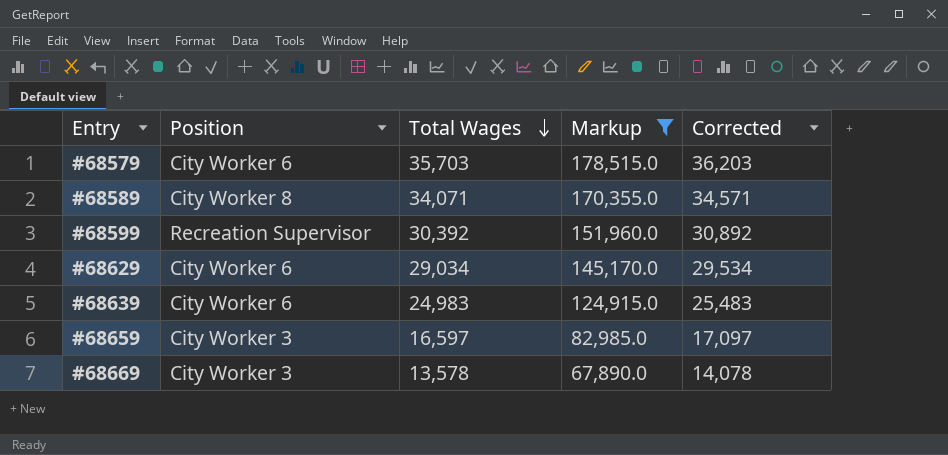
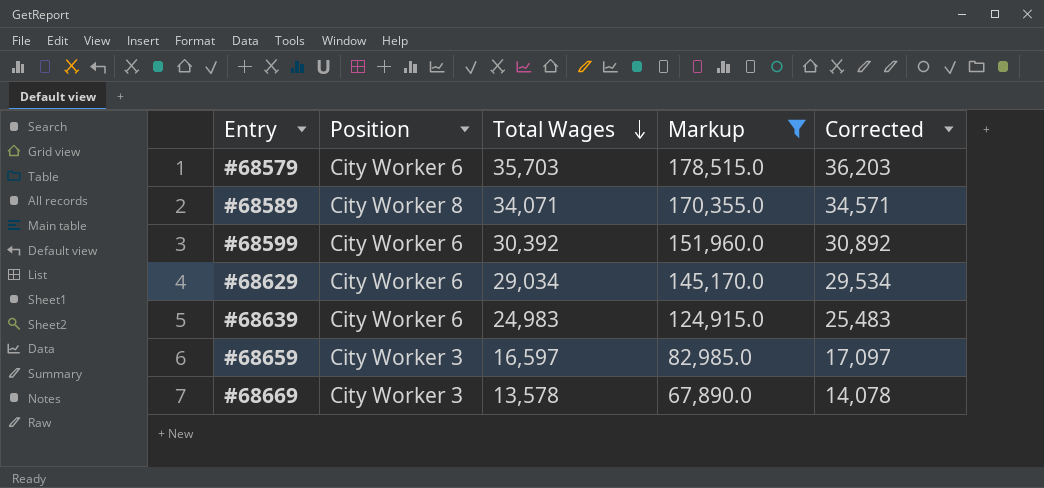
#68599 | Position: Recreation Supervisor -> City Worker 6

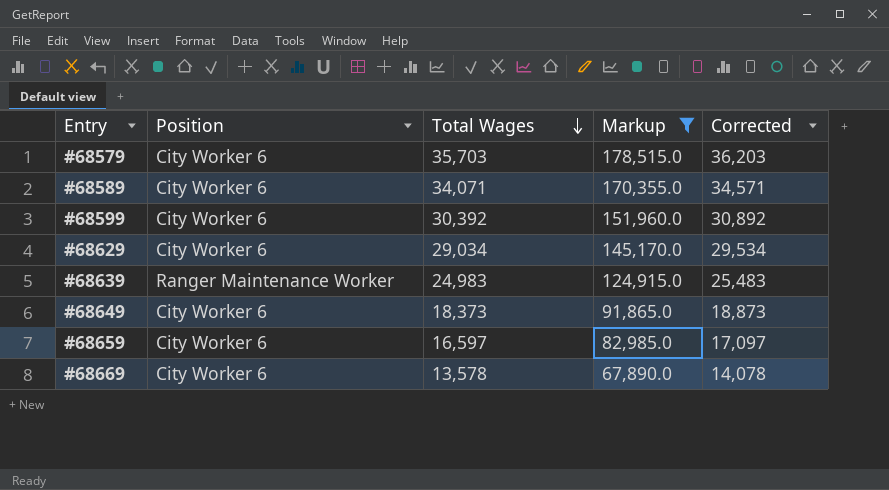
#68589 | Position: City Worker 8 -> City Worker 6
#68639 | Position: City Worker 6 -> Ranger Maintenance Worker
row #68649: none -> City Worker 6 | 18,373 | 91,865.0 | 18,873
#68659 | Position: City Worker 3 -> City Worker 6
#68669 | Position: City Worker 3 -> City Worker 6

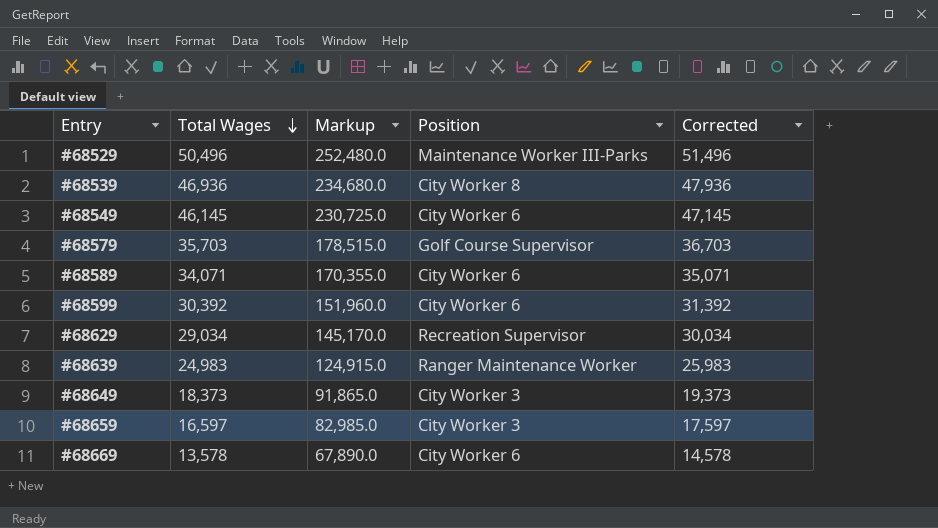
filter: Markup <= 178,515.0 -> none
column Position | position: 2 -> 4
column Corrected | formula: [Total Wages] + 500 -> [Total Wages] + 1000
#68579 | Position: City Worker 6 -> Golf Course Supervisor
#68629 | Position: City Worker 6 -> Recreation Supervisor
#68649 | Position: City Worker 6 -> City Worker 3
#68659 | Position: City Worker 6 -> City Worker 3

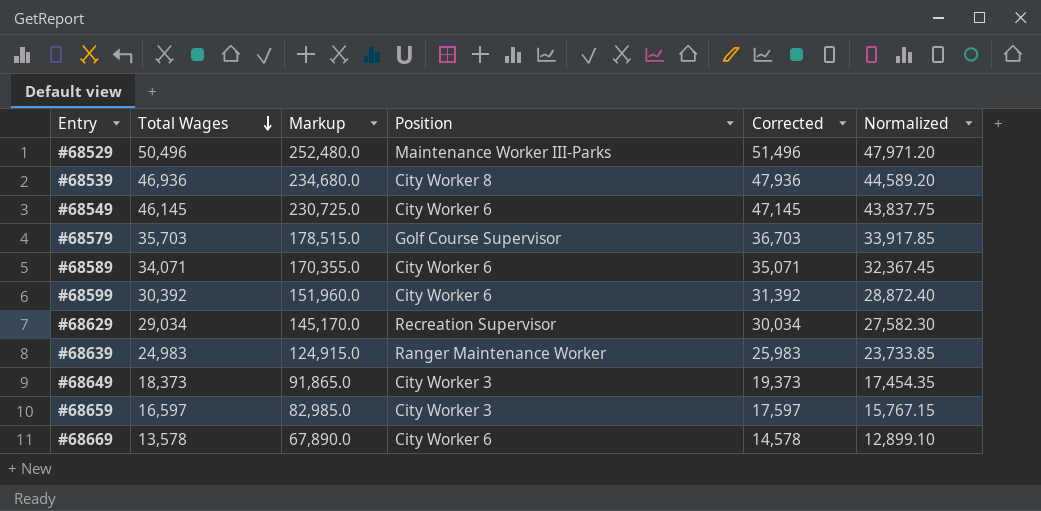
column Normalized | formula: none -> [Total Wages] * 0.95

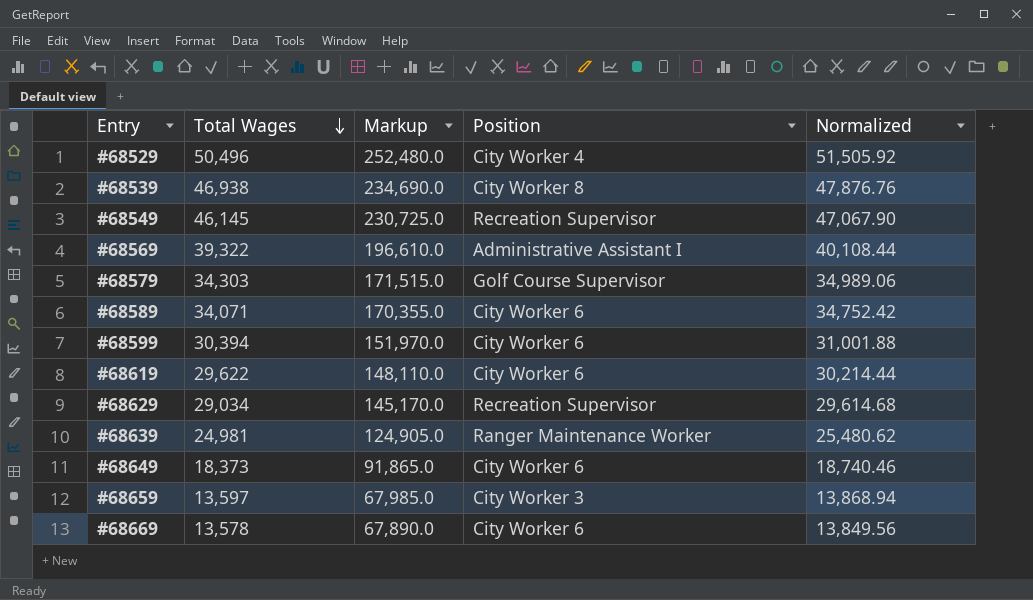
column Corrected | formula: [Total Wages] + 1000 -> none
column Normalized | formula: [Total Wages] * 0.95 -> [Total Wages] * 1.02
#68529 | Position: Maintenance Worker III-Parks -> City Worker 4
#68539 | Total Wages: 46,936 -> 46,938
#68539 | Markup: 234,680.0 -> 234,690.0
#68549 | Position: City Worker 6 -> Recreation Supervisor
row #68569: none -> 39,322 | 196,610.0 | Administrative Assistant I | 40,108.44
#68579 | Total Wages: 35,703 -> 34,303
#68579 | Markup: 178,515.0 -> 171,515.0
#68599 | Total Wages: 30,392 -> 30,394
#68599 | Markup: 151,960.0 -> 151,970.0
row #68619: none -> 29,622 | 148,110.0 | City Worker 6 | 30,214.44
#68639 | Total Wages: 24,983 -> 24,981
#68639 | Markup: 124,915.0 -> 124,905.0
#68649 | Position: City Worker 3 -> City Worker 6
#68659 | Total Wages: 16,597 -> 13,597
#68659 | Markup: 82,985.0 -> 67,985.0

